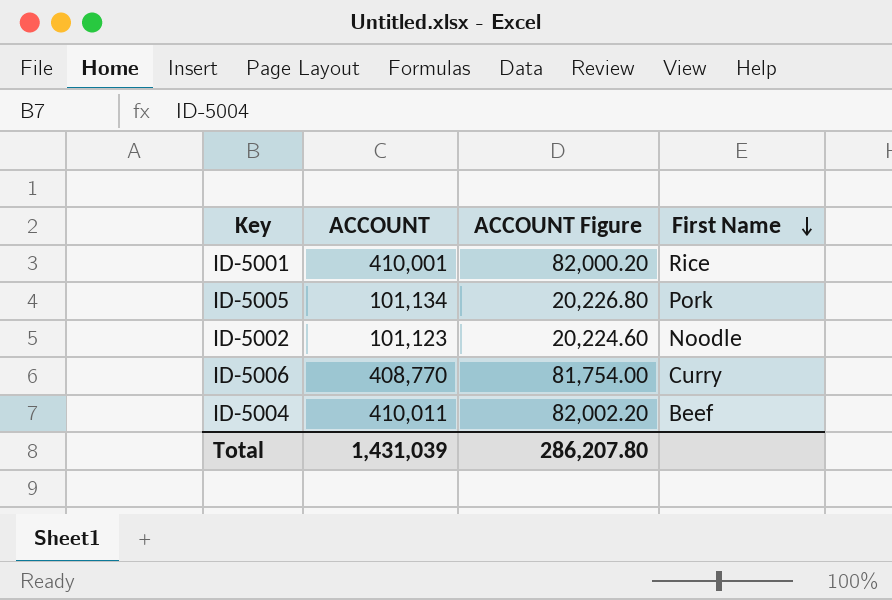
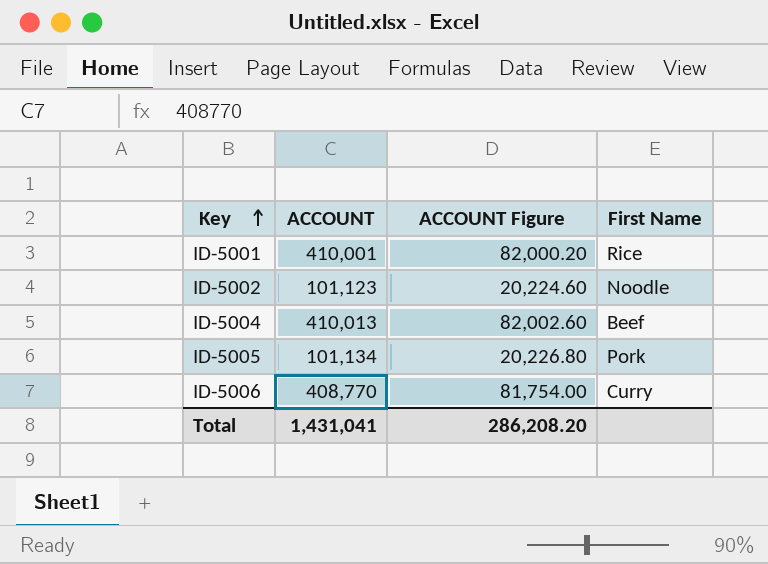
row order: First Name descending -> Key ascending
ID-5004 | ACCOUNT: 410,011 -> 410,013
ID-5004 | ACCOUNT Figure: 82,002.20 -> 82,002.60
Total | ACCOUNT: 1,431,039 -> 1,431,041
Total | ACCOUNT Figure: 286,207.80 -> 286,208.20

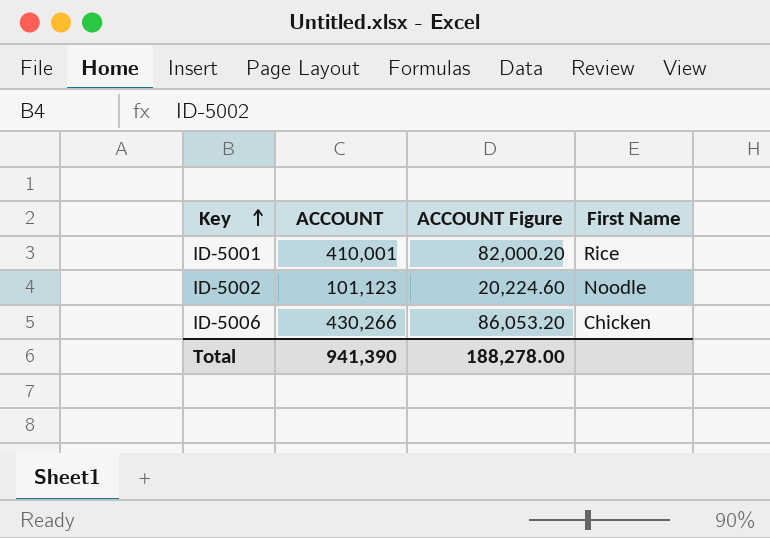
row ID-5004: 410,013 | 82,002.60 | Beef -> none
row ID-5005: 101,134 | 20,226.80 | Pork -> none
ID-5006 | ACCOUNT: 408,770 -> 430,266
ID-5006 | ACCOUNT Figure: 81,754.00 -> 86,053.20
ID-5006 | First Name: Curry -> Chicken
Total | ACCOUNT: 1,431,041 -> 941,390
Total | ACCOUNT Figure: 286,208.20 -> 188,278.00

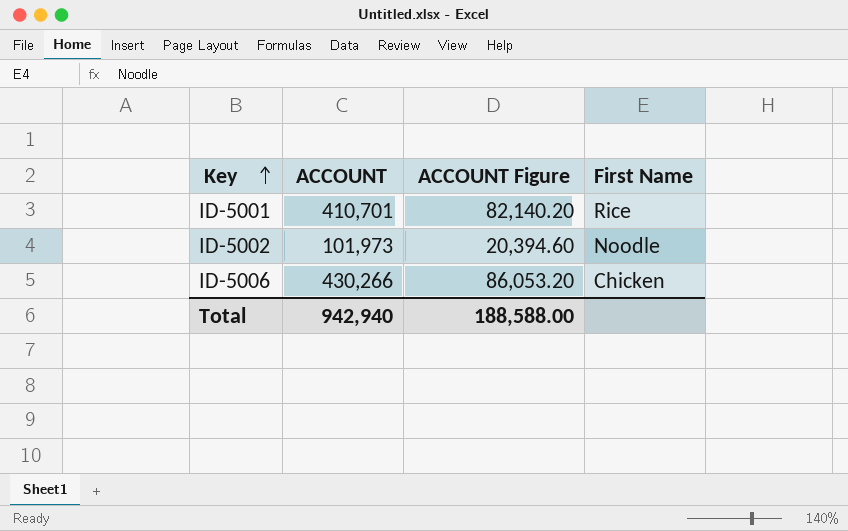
ID-5001 | ACCOUNT: 410,001 -> 410,701
ID-5001 | ACCOUNT Figure: 82,000.20 -> 82,140.20
ID-5002 | ACCOUNT: 101,123 -> 101,973
ID-5002 | ACCOUNT Figure: 20,224.60 -> 20,394.60
Total | ACCOUNT: 941,390 -> 942,940
Total | ACCOUNT Figure: 188,278.00 -> 188,588.00

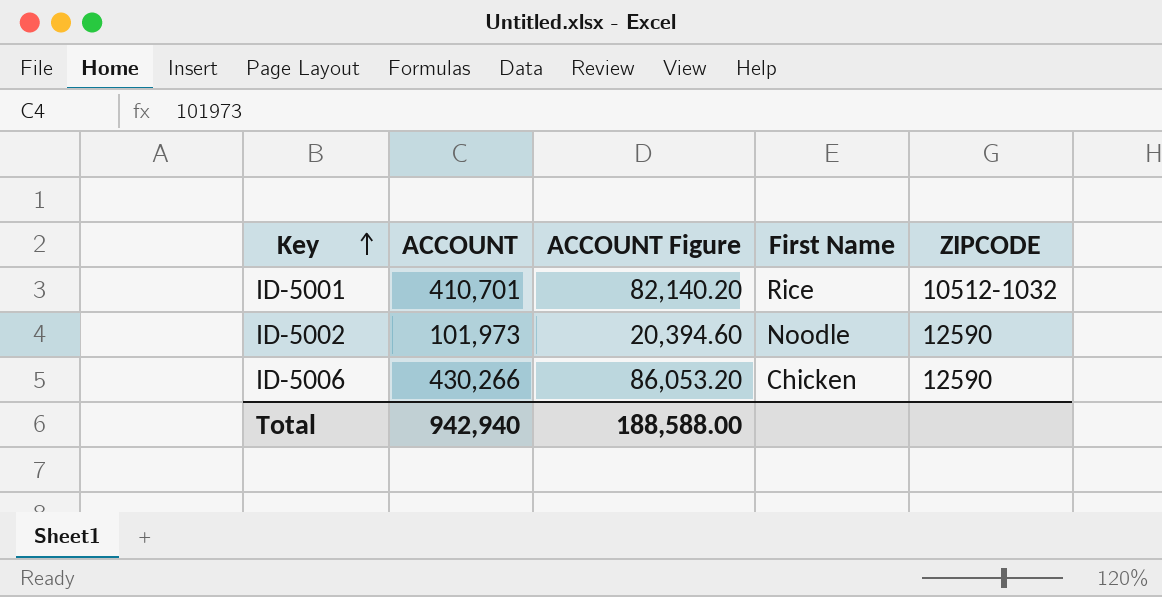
column ZIPCODE | position: none -> 5

